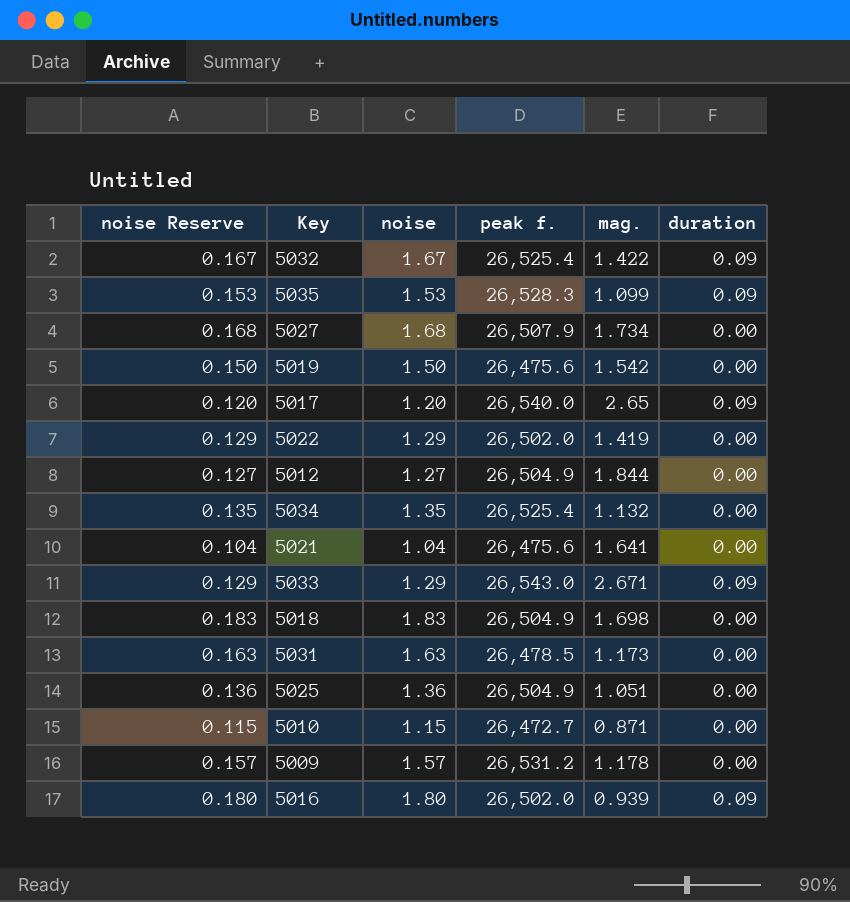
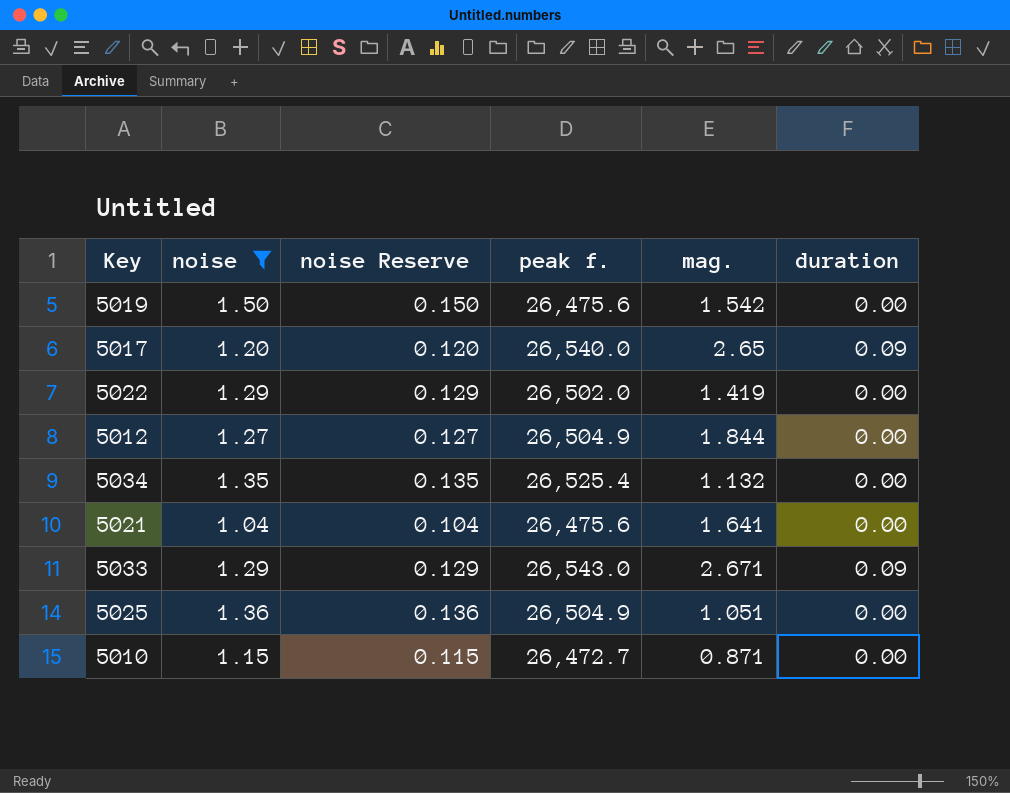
filter: none -> noise <= 1.50
column noise Reserve | position: 1 -> 3

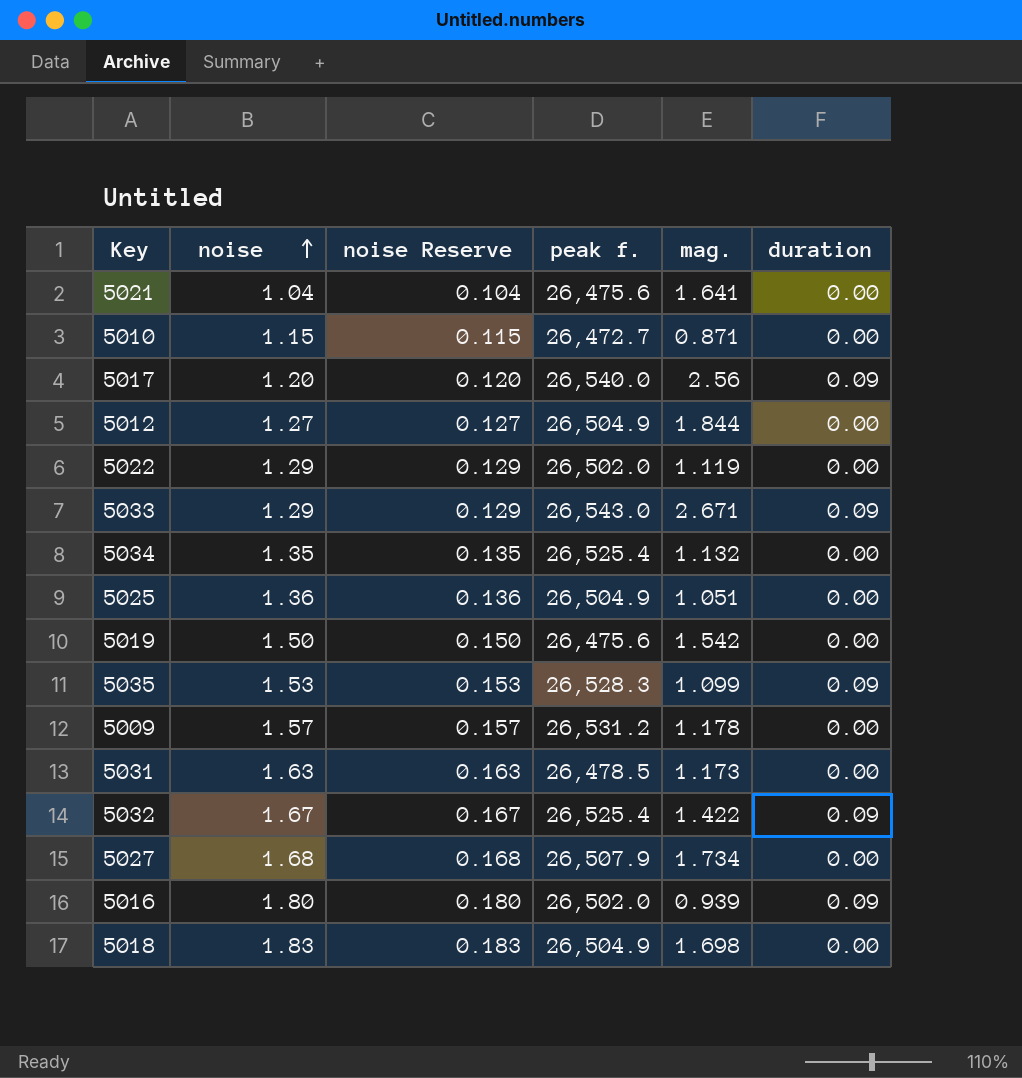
filter: noise <= 1.50 -> none
row order: none -> noise ascending
5017 | mag.: 2.65 -> 2.56
5022 | mag.: 1.419 -> 1.119

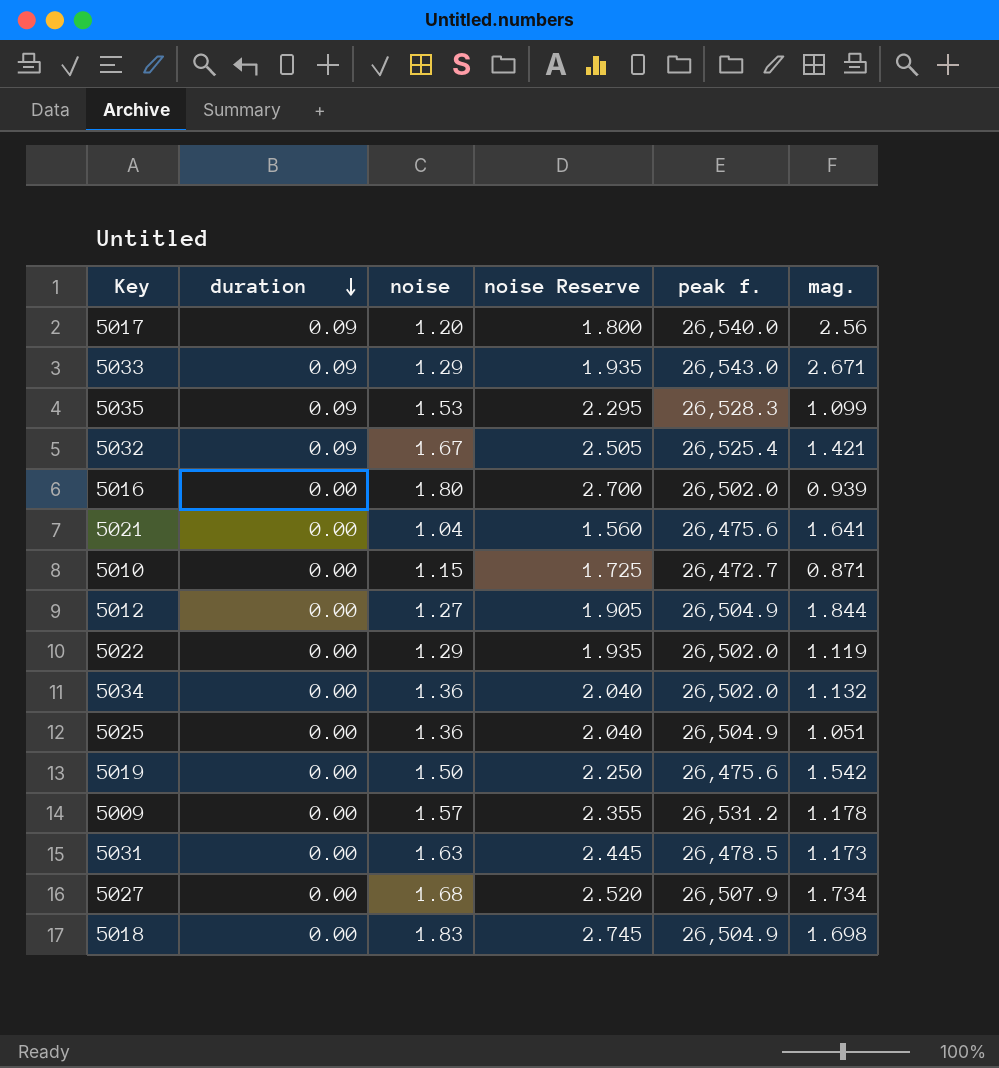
row order: noise ascending -> duration descending
column duration | position: 6 -> 2
column noise Reserve | formula: [noise] * 0.1 -> [noise] * 1.5
5032 | mag.: 1.422 -> 1.421
5016 | duration: 0.09 -> 0.00
5034 | noise: 1.35 -> 1.36
5034 | peak f.: 26,525.4 -> 26,502.0

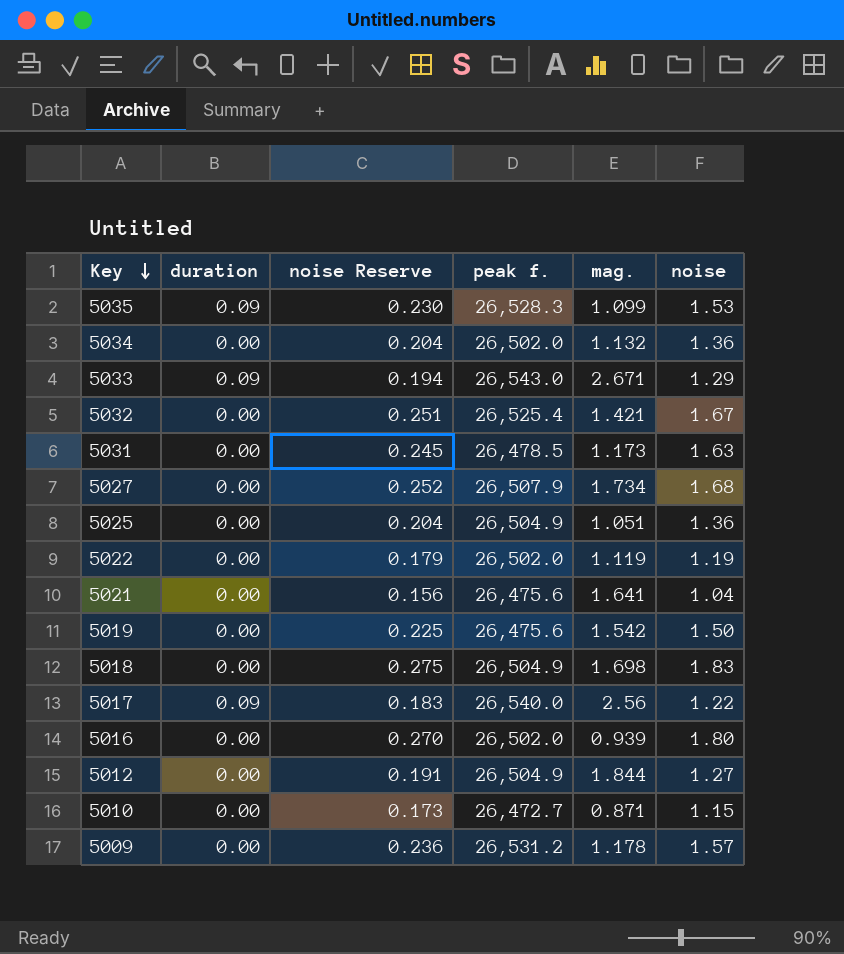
row order: duration descending -> Key descending
column noise Reserve | formula: [noise] * 1.5 -> [noise] * 0.15
column noise | position: 3 -> 6
5032 | duration: 0.09 -> 0.00
5022 | noise: 1.29 -> 1.19
5017 | noise: 1.20 -> 1.22

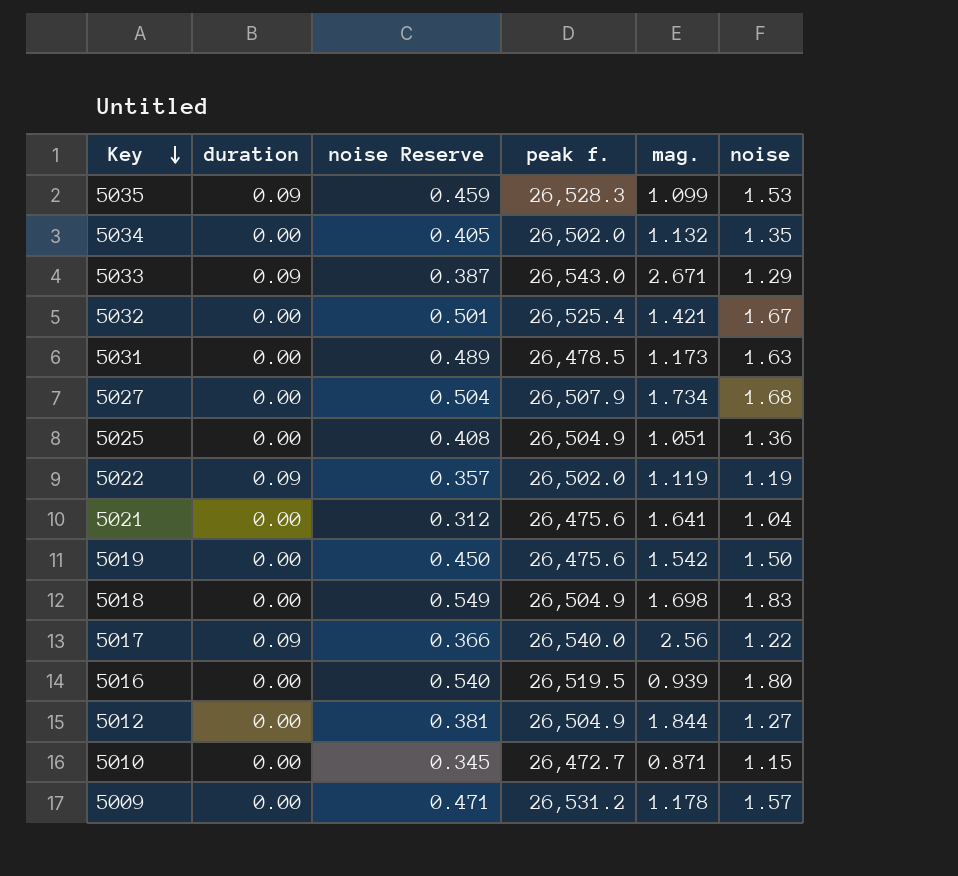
column noise Reserve | formula: [noise] * 0.15 -> [noise] * 0.3
5034 | noise: 1.36 -> 1.35
5022 | duration: 0.00 -> 0.09
5016 | peak f.: 26,502.0 -> 26,519.5

